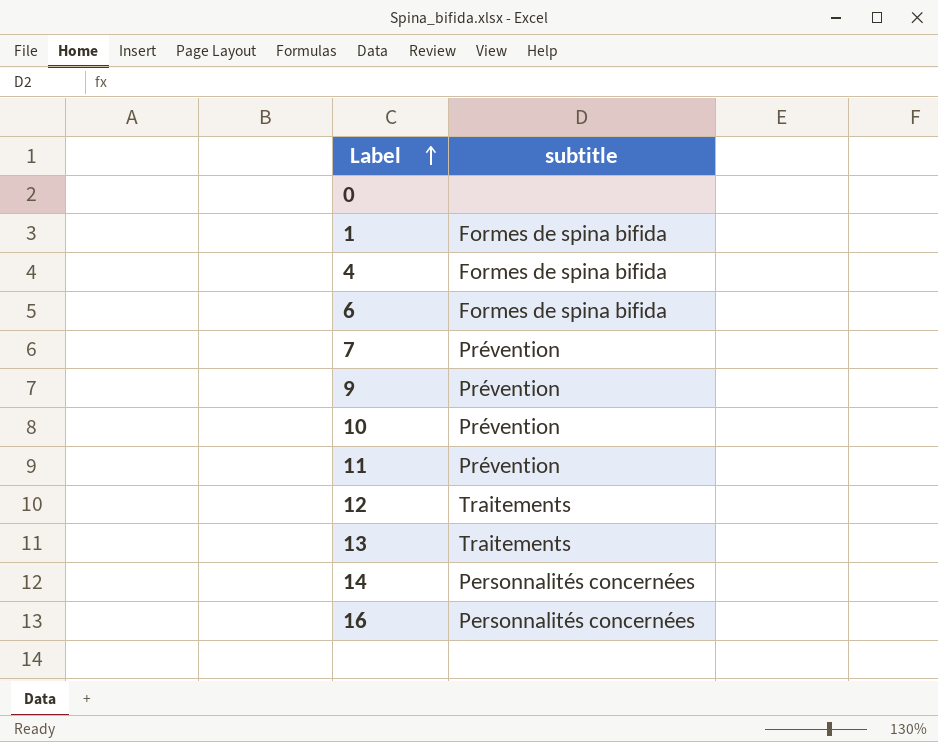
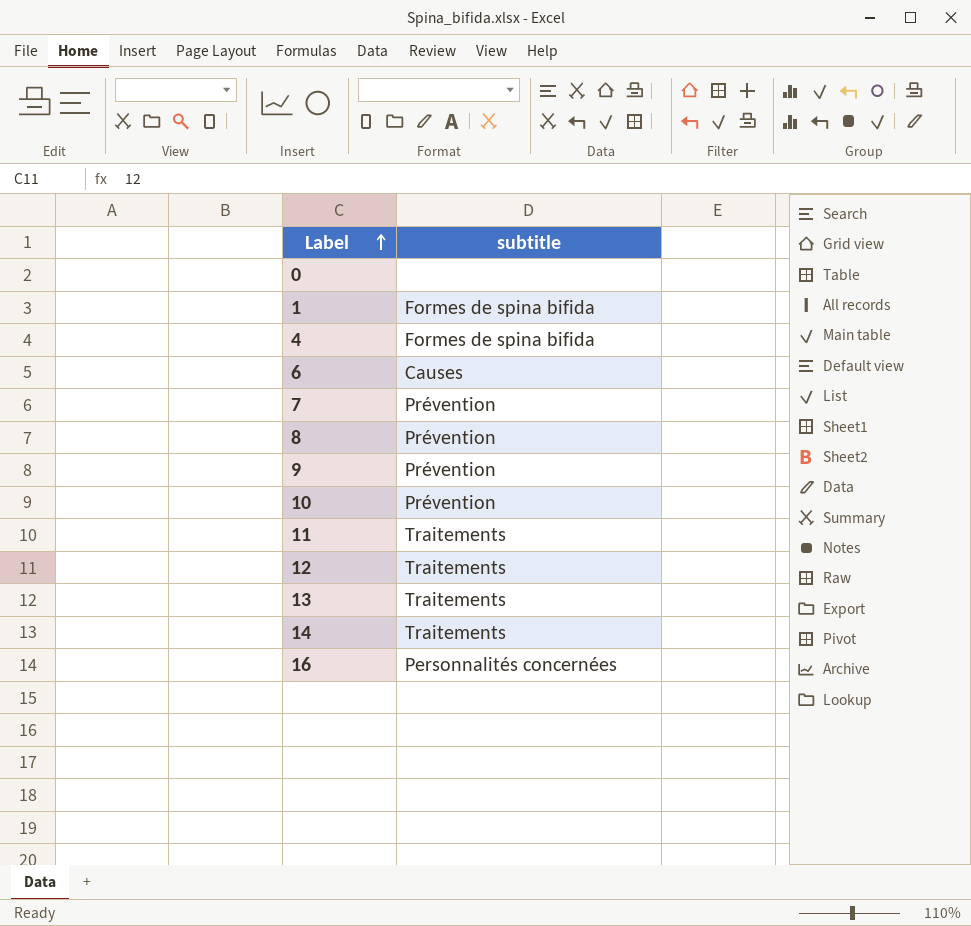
6 | subtitle: Formes de spina bifida -> Causes
row 8: none -> Prévention
11 | subtitle: Prévention -> Traitements
14 | subtitle: Personnalités concernées -> Traitements

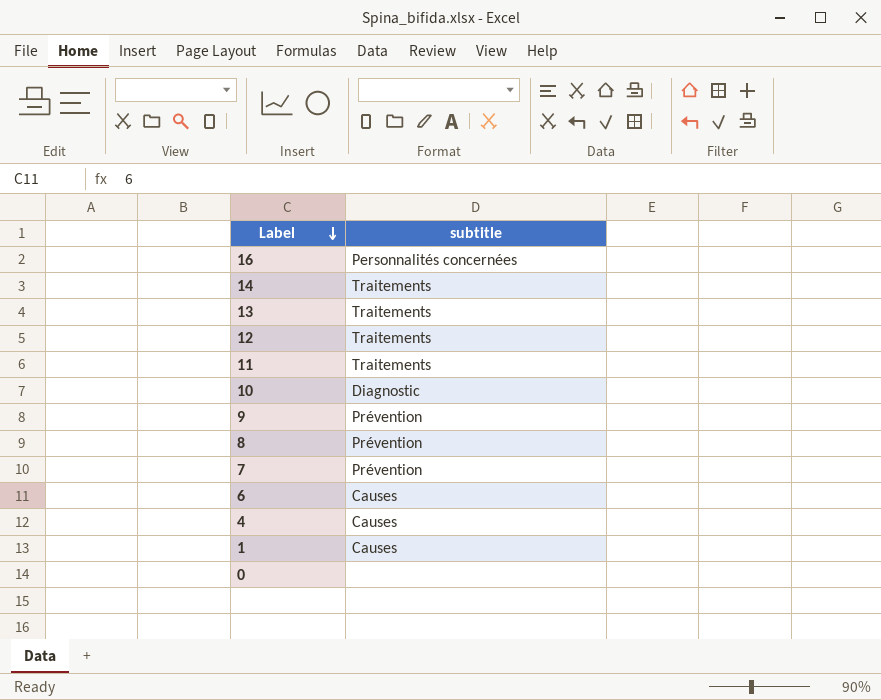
row order: Label ascending -> Label descending
10 | subtitle: Prévention -> Diagnostic
4 | subtitle: Formes de spina bifida -> Causes
1 | subtitle: Formes de spina bifida -> Causes

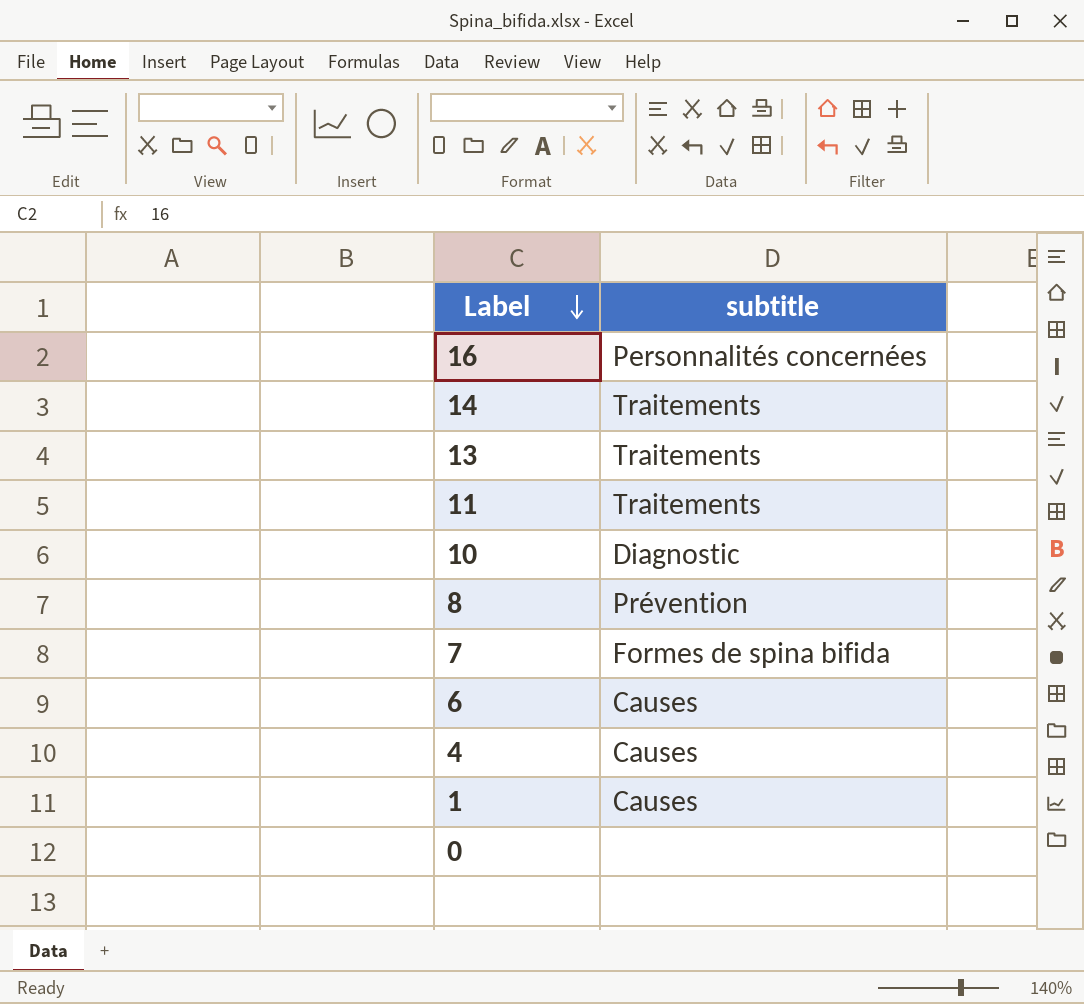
row 12: Traitements -> none
row 9: Prévention -> none
7 | subtitle: Prévention -> Formes de spina bifida

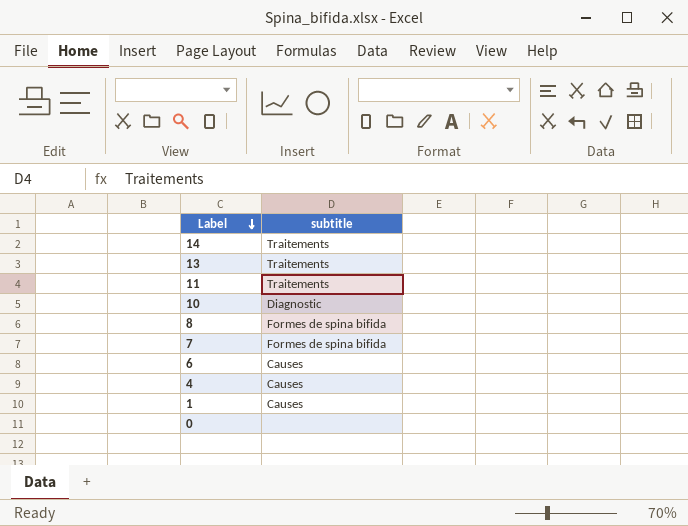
row 16: Personnalités concernées -> none
8 | subtitle: Prévention -> Formes de spina bifida

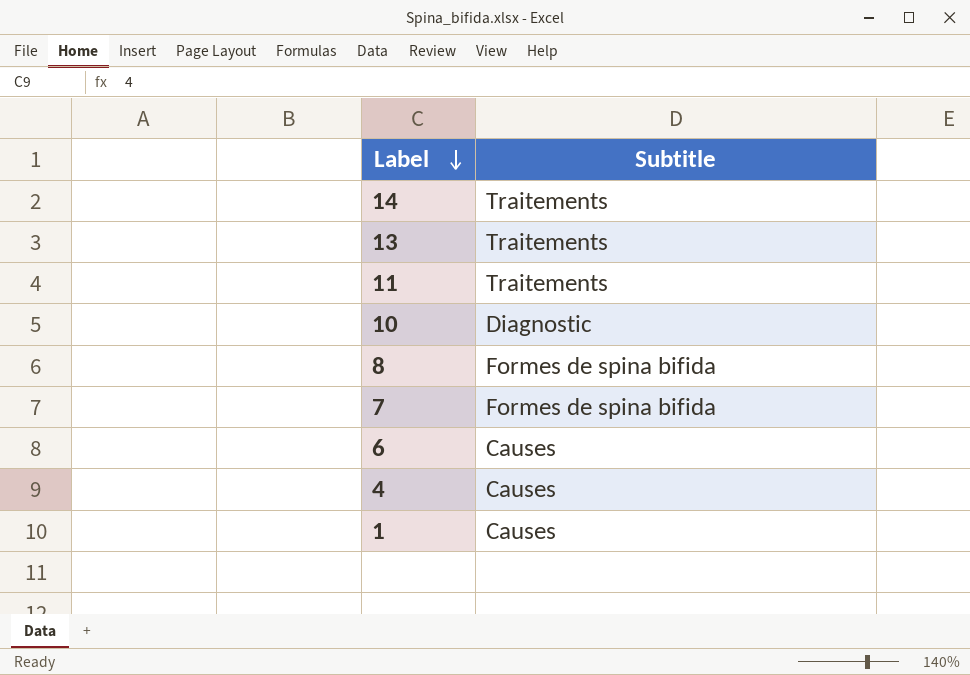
column name: subtitle -> Subtitle
row 0: none -> none

